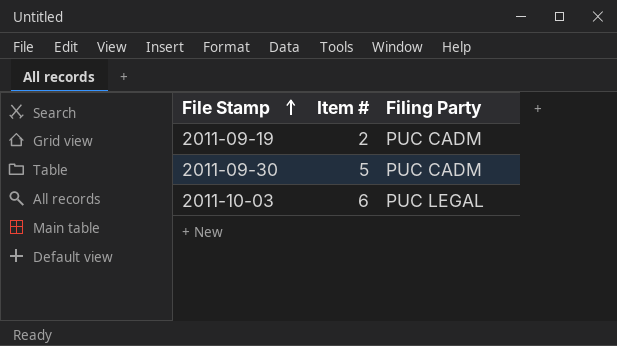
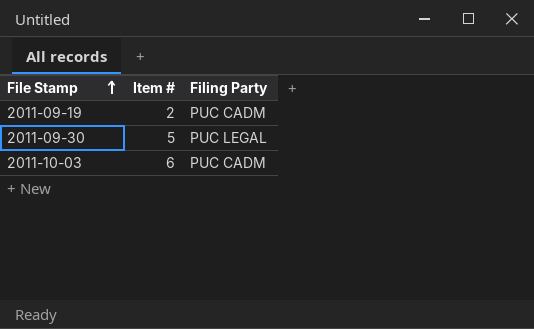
2011-09-30 | Filing Party: PUC CADM -> PUC LEGAL
2011-10-03 | Filing Party: PUC LEGAL -> PUC CADM

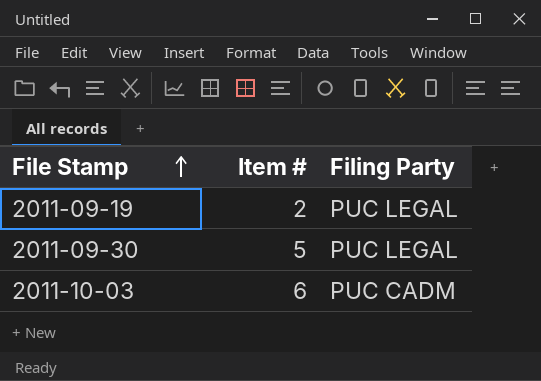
2011-09-19 | Filing Party: PUC CADM -> PUC LEGAL

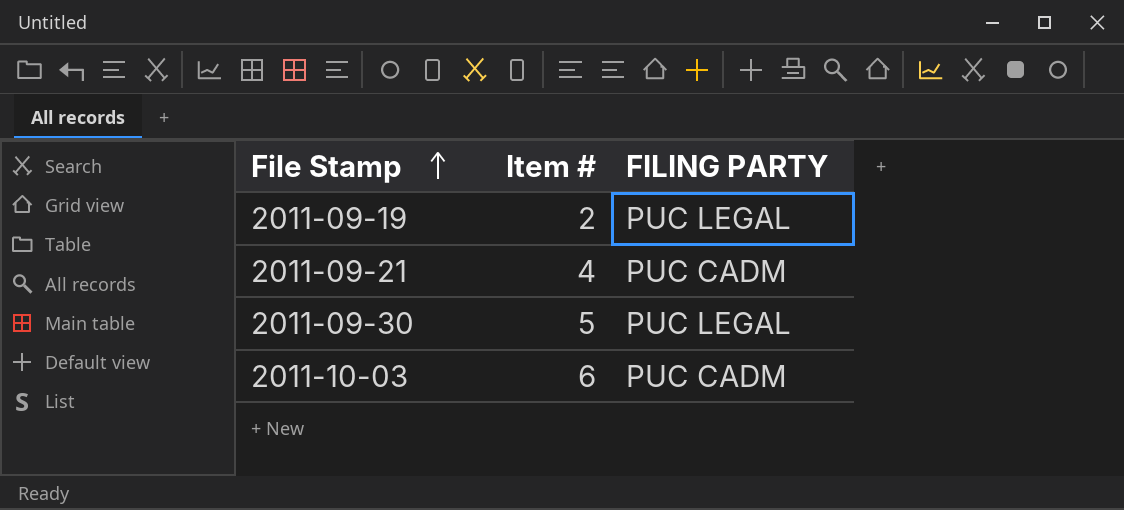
column name: Filing Party -> FILING PARTY
row 2011-09-21: none -> 4 | PUC CADM

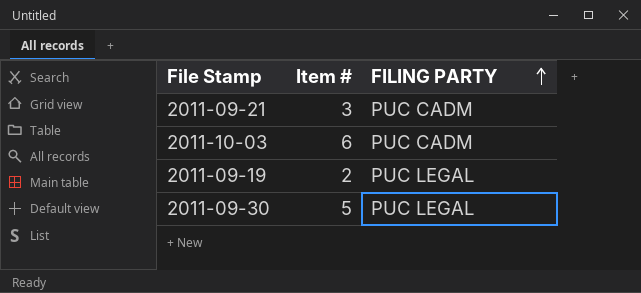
row order: File Stamp ascending -> FILING PARTY ascending
2011-09-21 | Item #: 4 -> 3

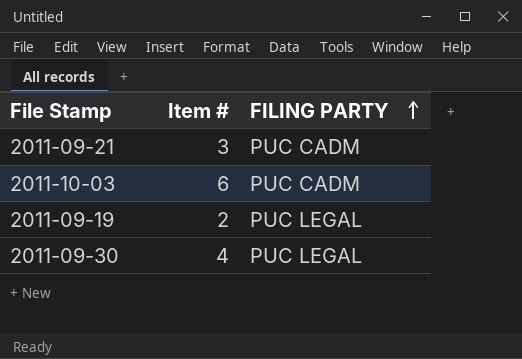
2011-09-30 | Item #: 5 -> 4

